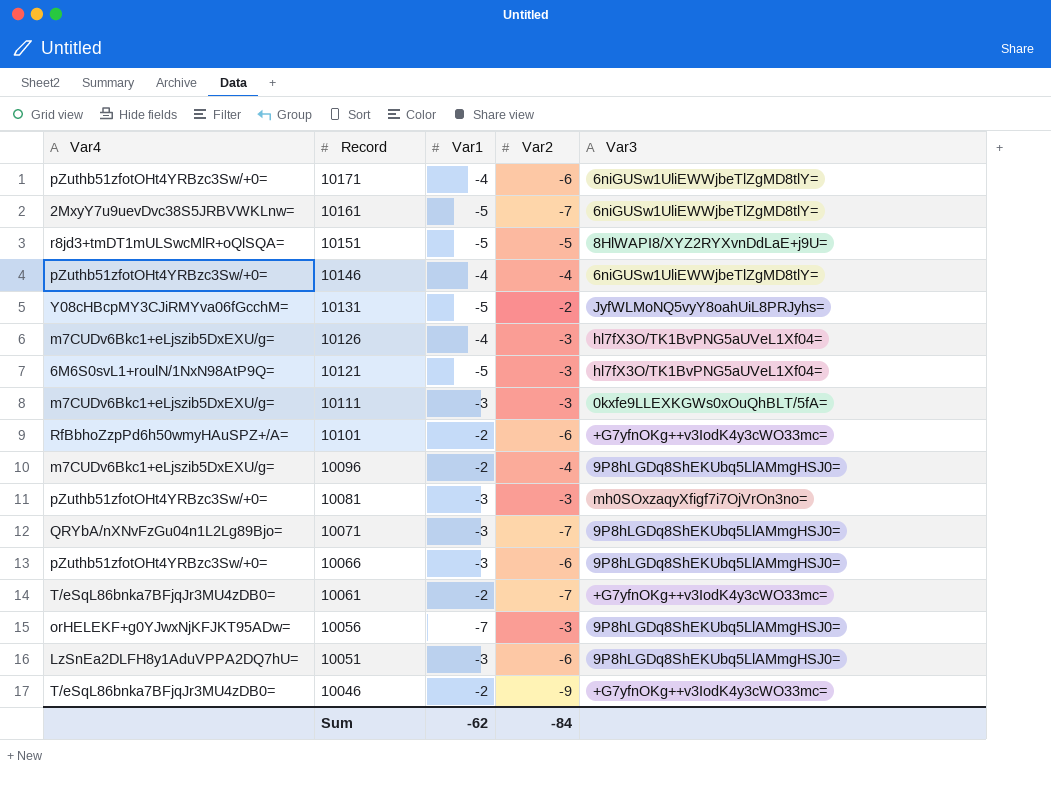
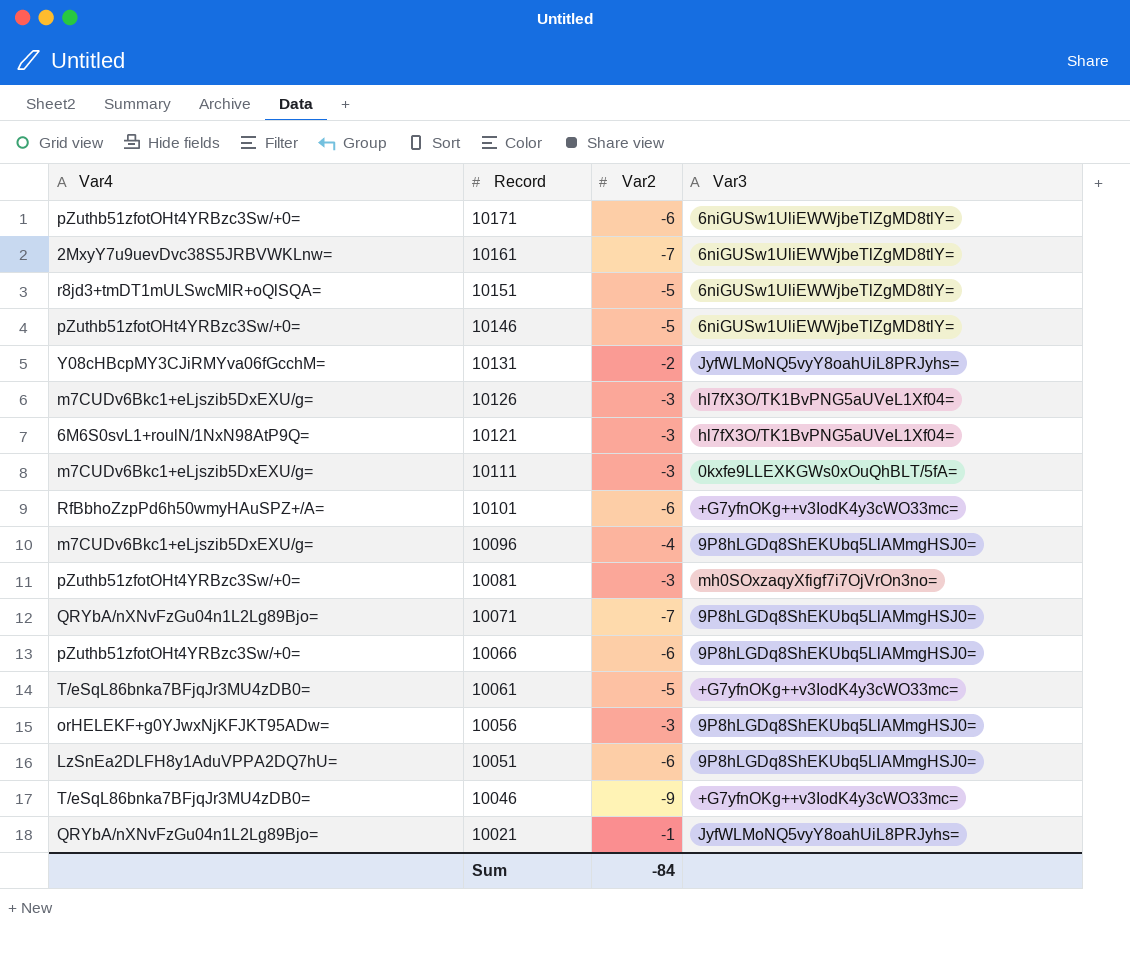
column Var1 | position: 3 -> none
10151 | Var3: 8HlWAPI8/XYZ2RYXvnDdLaE+j9U= -> 6niGUSw1UliEWWjbeTlZgMD8tlY=
10146 | Var2: -4 -> -5
10061 | Var2: -7 -> -5
row 10021: none -> QRYbA/nXNvFzGu04n1L2Lg89Bjo= | -1 | JyfWLMoNQ5vyY8oahUiL8PRJyhs=

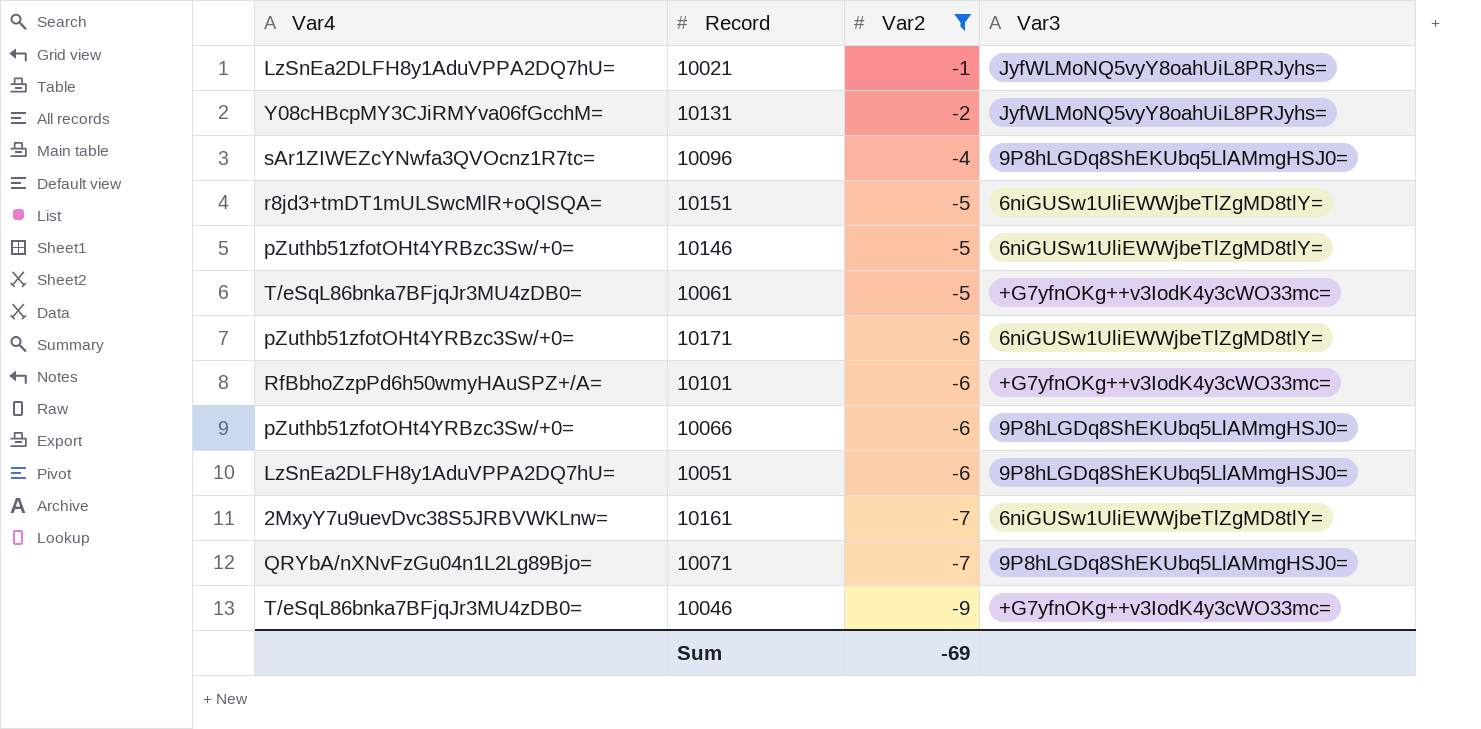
filter: none -> Var2 != -3
row order: Record descending -> Var2 descending
10021 | Var4: QRYbA/nXNvFzGu04n1L2Lg89Bjo= -> LzSnEa2DLFH8y1AduVPPA2DQ7hU=
10096 | Var4: m7CUDv6Bkc1+eLjszib5DxEXU/g= -> sAr1ZIWEZcYNwfa3QVOcnz1R7tc=
Sum | Var2: -84 -> -69

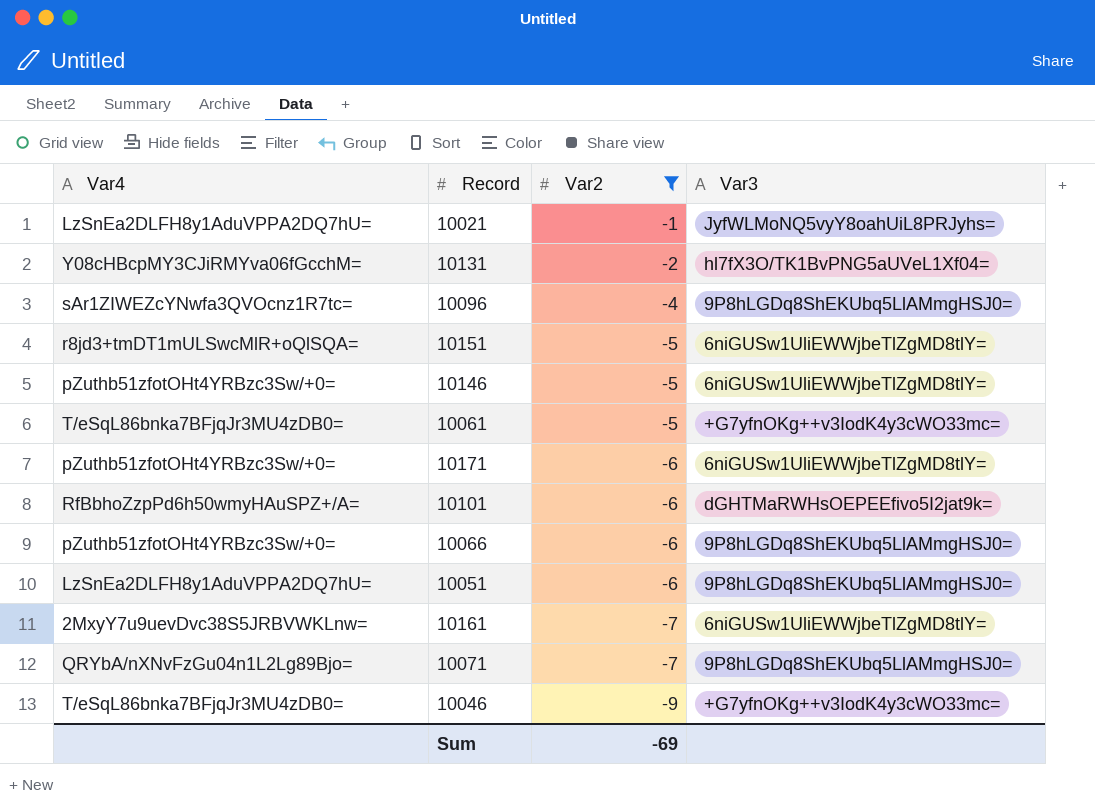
10131 | Var3: JyfWLMoNQ5vyY8oahUiL8PRJyhs= -> hl7fX3O/TK1BvPNG5aUVeL1Xf04=
10101 | Var3: +G7yfnOKg++v3IodK4y3cWO33mc= -> dGHTMaRWHsOEPEEfivo5I2jat9k=

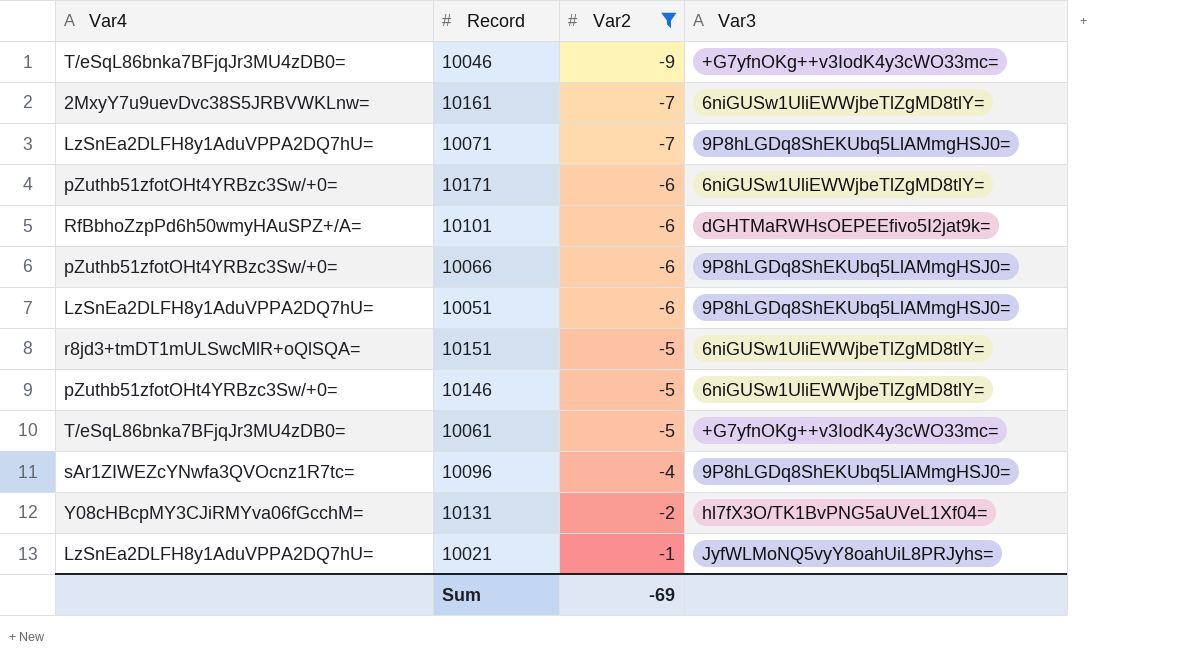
row order: Var2 descending -> Var2 ascending
10071 | Var4: QRYbA/nXNvFzGu04n1L2Lg89Bjo= -> LzSnEa2DLFH8y1AduVPPA2DQ7hU=

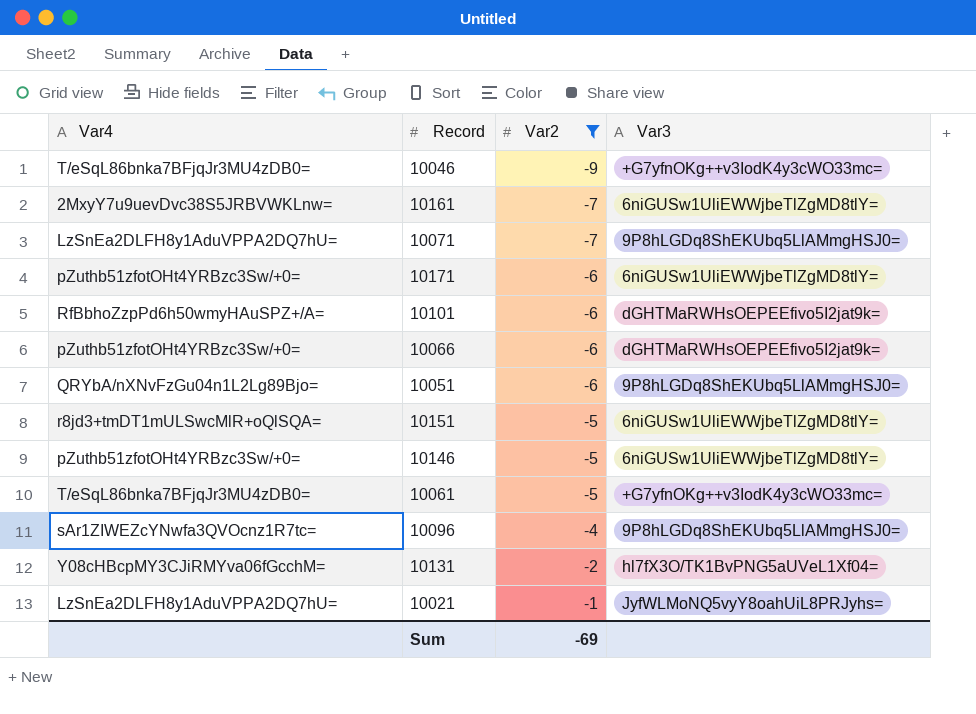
10066 | Var3: 9P8hLGDq8ShEKUbq5LlAMmgHSJ0= -> dGHTMaRWHsOEPEEfivo5I2jat9k=
10051 | Var4: LzSnEa2DLFH8y1AduVPPA2DQ7hU= -> QRYbA/nXNvFzGu04n1L2Lg89Bjo=

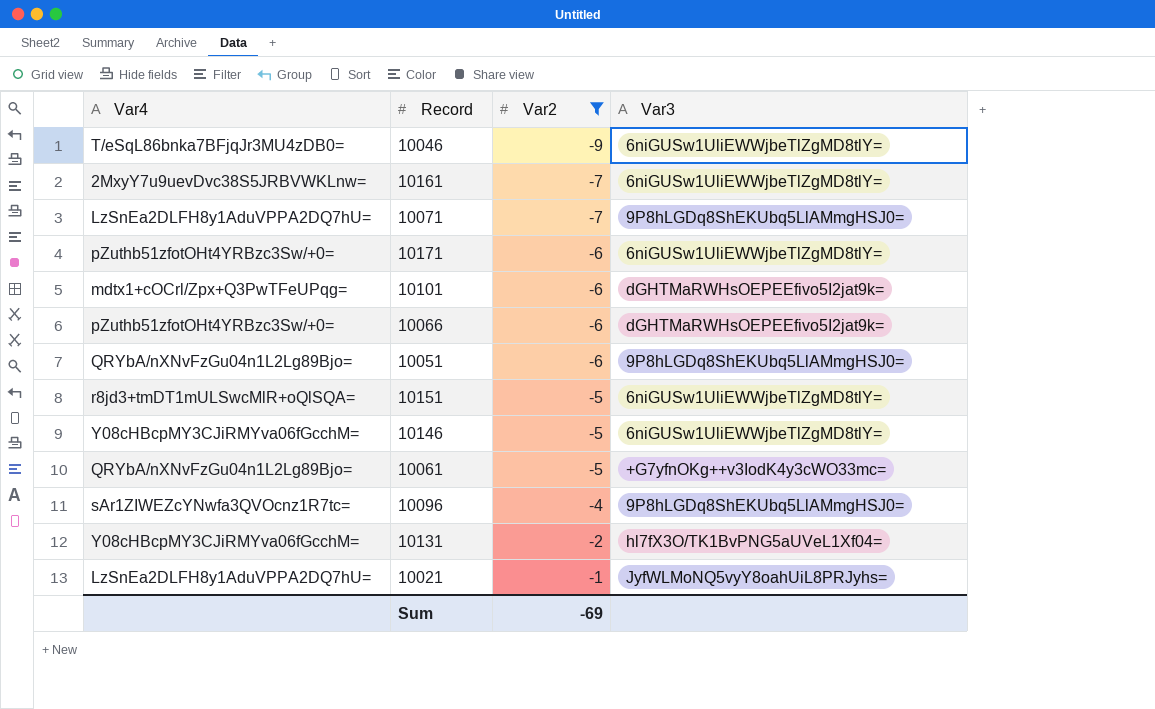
10046 | Var3: +G7yfnOKg++v3IodK4y3cWO33mc= -> 6niGUSw1UliEWWjbeTlZgMD8tlY=
10101 | Var4: RfBbhoZzpPd6h50wmyHAuSPZ+/A= -> mdtx1+cOCrl/Zpx+Q3PwTFeUPqg=
10146 | Var4: pZuthb51zfotOHt4YRBzc3Sw/+0= -> Y08cHBcpMY3CJiRMYva06fGcchM=
10061 | Var4: T/eSqL86bnka7BFjqJr3MU4zDB0= -> QRYbA/nXNvFzGu04n1L2Lg89Bjo=

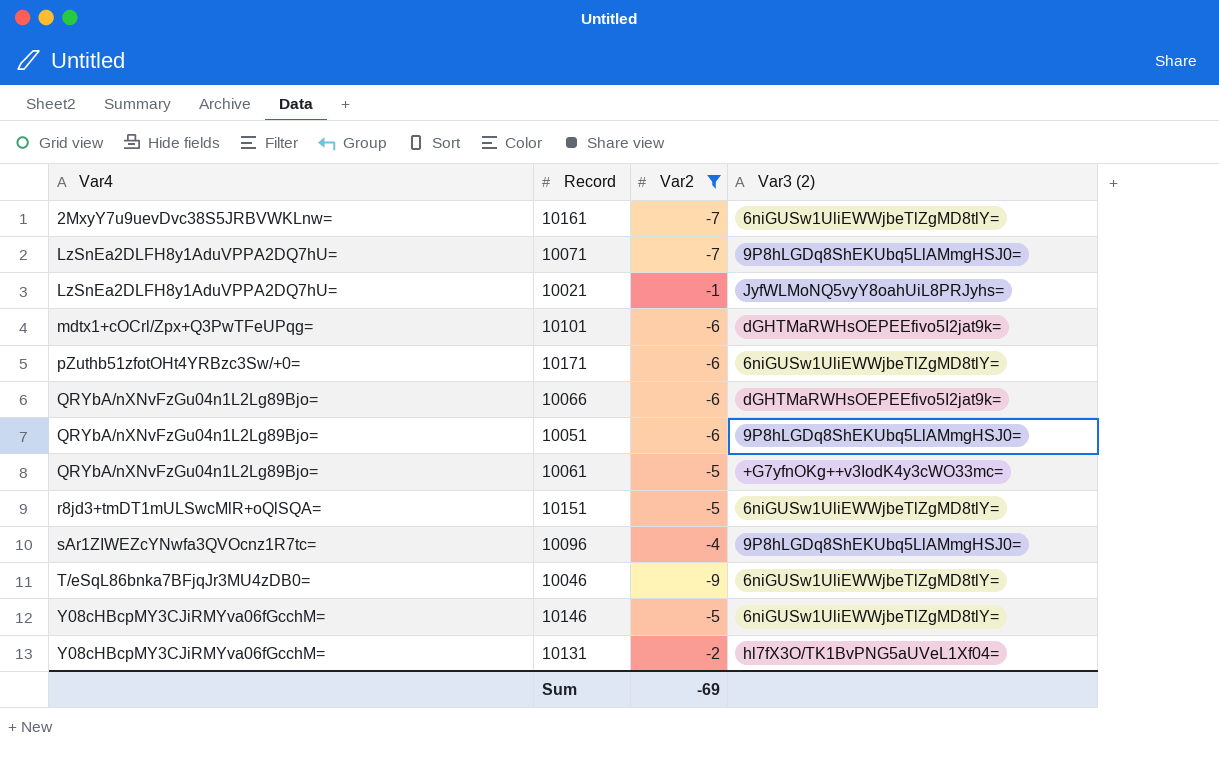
row order: Var2 ascending -> Var4 ascending
column name: Var3 -> Var3 (2)
10066 | Var4: pZuthb51zfotOHt4YRBzc3Sw/+0= -> QRYbA/nXNvFzGu04n1L2Lg89Bjo=

